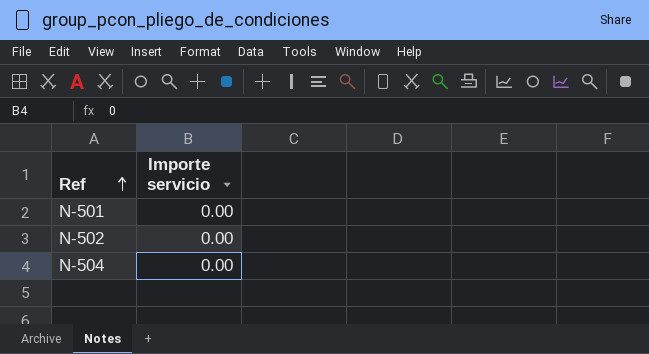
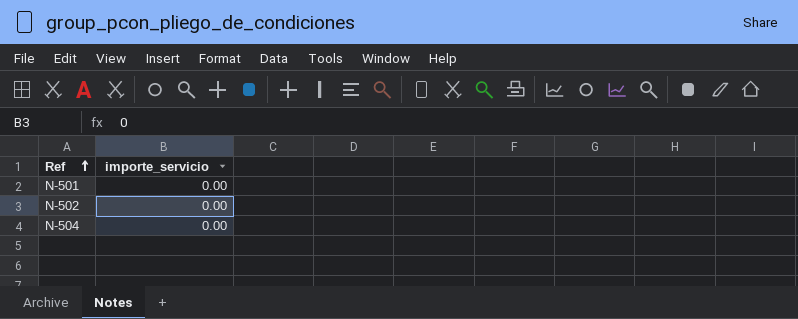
column name: Importe servicio -> importe_servicio

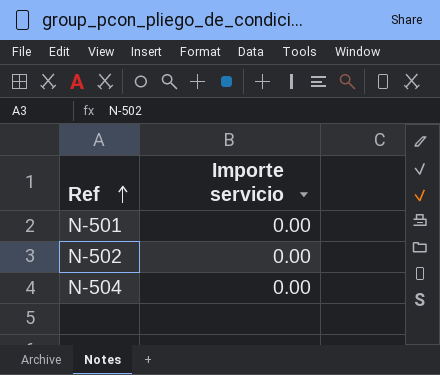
column name: importe_servicio -> Importe servicio

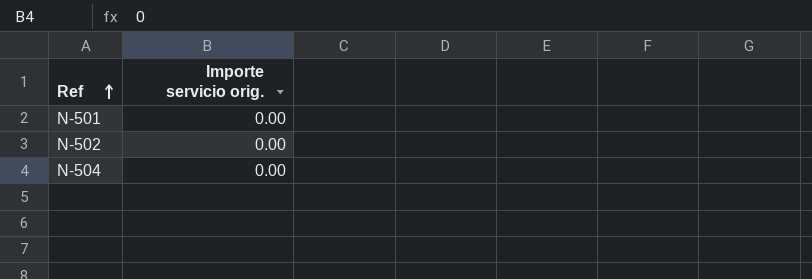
column name: Importe servicio -> Importe servicio orig.

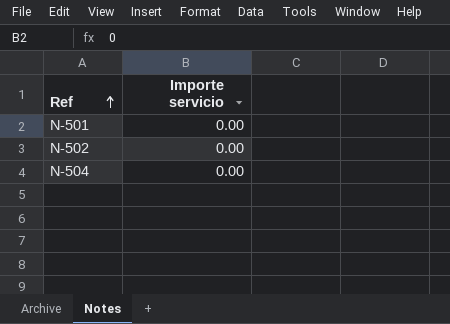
column name: Importe servicio orig. -> Importe servicio

